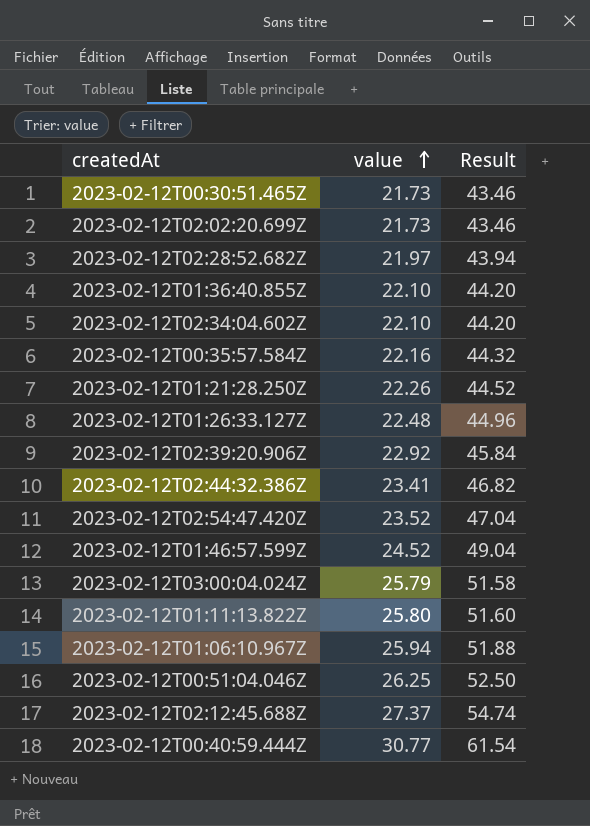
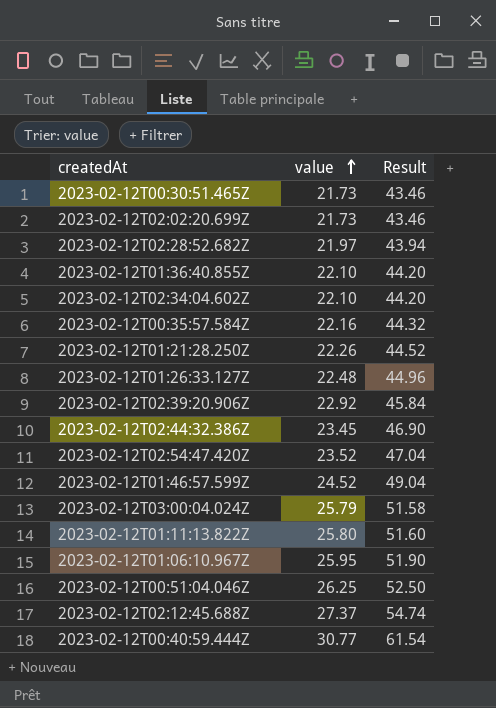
2023-02-12T02:44:32.386Z | value: 23.41 -> 23.45
2023-02-12T02:44:32.386Z | Result: 46.82 -> 46.90
2023-02-12T01:06:10.967Z | value: 25.94 -> 25.95
2023-02-12T01:06:10.967Z | Result: 51.88 -> 51.90

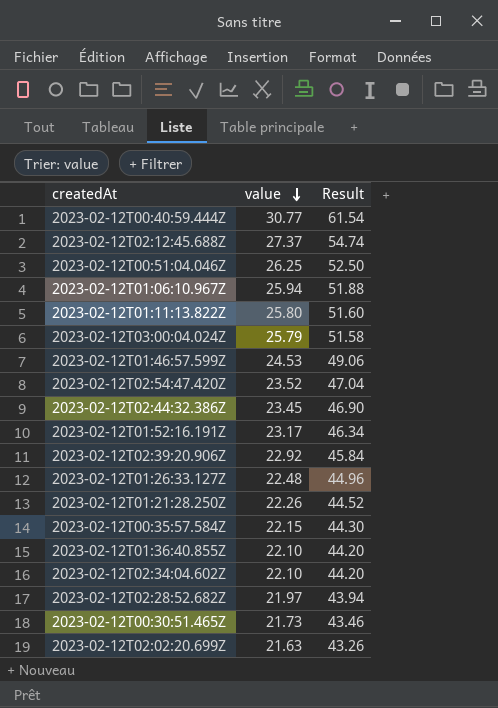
row order: value ascending -> value descending
2023-02-12T01:06:10.967Z | value: 25.95 -> 25.94
2023-02-12T01:06:10.967Z | Result: 51.90 -> 51.88
2023-02-12T01:46:57.599Z | value: 24.52 -> 24.53
2023-02-12T01:46:57.599Z | Result: 49.04 -> 49.06
row 2023-02-12T01:52:16.191Z: none -> 23.17 | 46.34
2023-02-12T00:35:57.584Z | value: 22.16 -> 22.15
2023-02-12T00:35:57.584Z | Result: 44.32 -> 44.30
2023-02-12T02:02:20.699Z | value: 21.73 -> 21.63
2023-02-12T02:02:20.699Z | Result: 43.46 -> 43.26

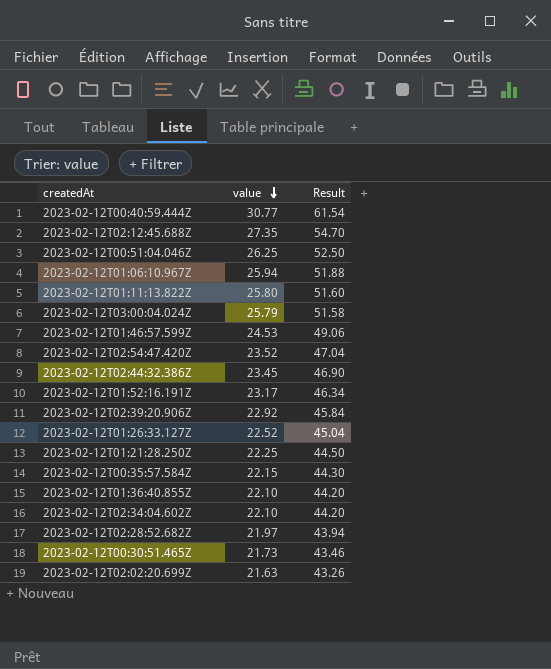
2023-02-12T02:12:45.688Z | value: 27.37 -> 27.35
2023-02-12T02:12:45.688Z | Result: 54.74 -> 54.70
2023-02-12T01:26:33.127Z | value: 22.48 -> 22.52
2023-02-12T01:26:33.127Z | Result: 44.96 -> 45.04
2023-02-12T01:21:28.250Z | value: 22.26 -> 22.25
2023-02-12T01:21:28.250Z | Result: 44.52 -> 44.50

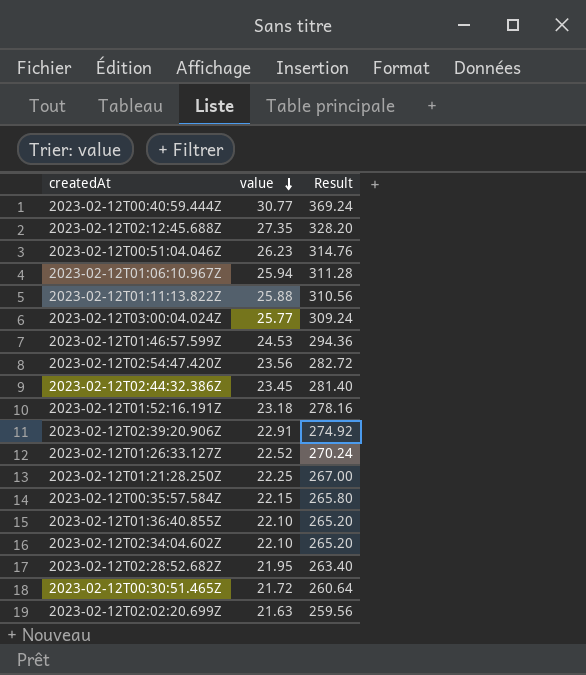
column Result | formula: [value] * 2 -> [value] * 12
2023-02-12T00:51:04.046Z | value: 26.25 -> 26.23
2023-02-12T01:11:13.822Z | value: 25.80 -> 25.88
2023-02-12T03:00:04.024Z | value: 25.79 -> 25.77
2023-02-12T02:54:47.420Z | value: 23.52 -> 23.56
2023-02-12T01:52:16.191Z | value: 23.17 -> 23.18
2023-02-12T02:39:20.906Z | value: 22.92 -> 22.91
2023-02-12T02:28:52.682Z | value: 21.97 -> 21.95
2023-02-12T00:30:51.465Z | value: 21.73 -> 21.72

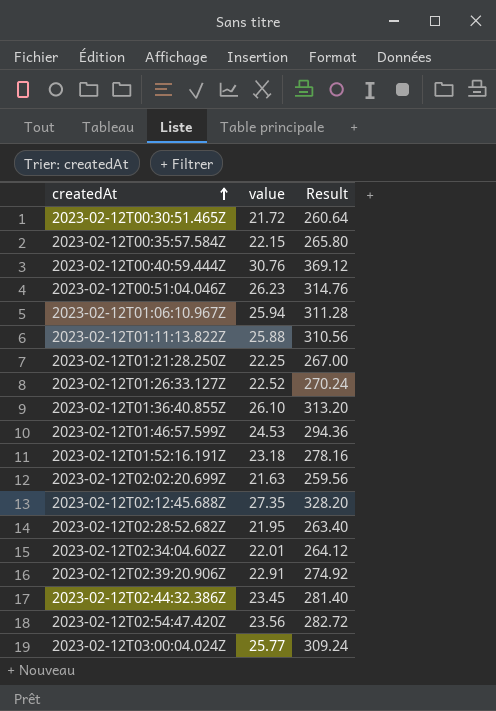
row order: value descending -> createdAt ascending
2023-02-12T00:40:59.444Z | value: 30.77 -> 30.76
2023-02-12T00:40:59.444Z | Result: 369.24 -> 369.12
2023-02-12T01:36:40.855Z | value: 22.10 -> 26.10
2023-02-12T01:36:40.855Z | Result: 265.20 -> 313.20
2023-02-12T02:34:04.602Z | value: 22.10 -> 22.01
2023-02-12T02:34:04.602Z | Result: 265.20 -> 264.12

